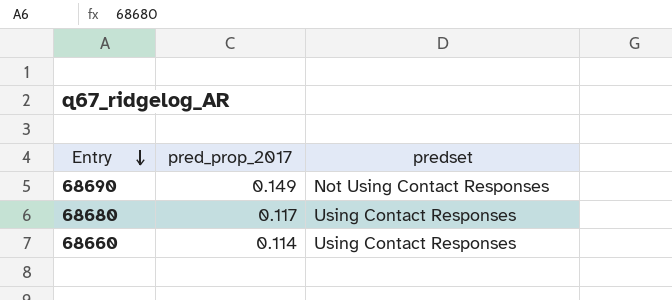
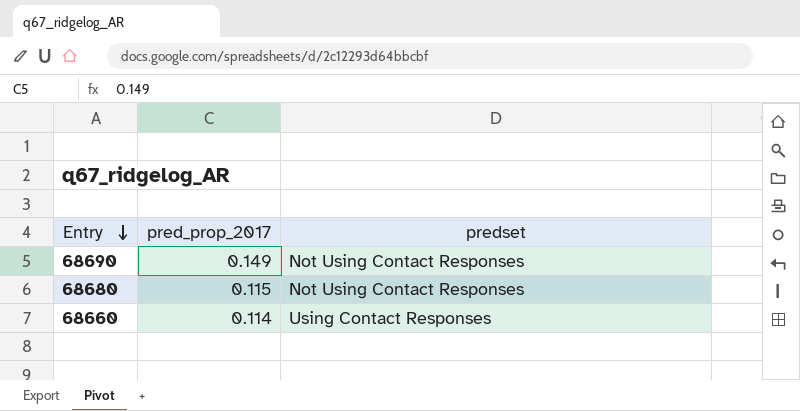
68680 | pred_prop_2017: 0.117 -> 0.115
68680 | predset: Using Contact Responses -> Not Using Contact Responses

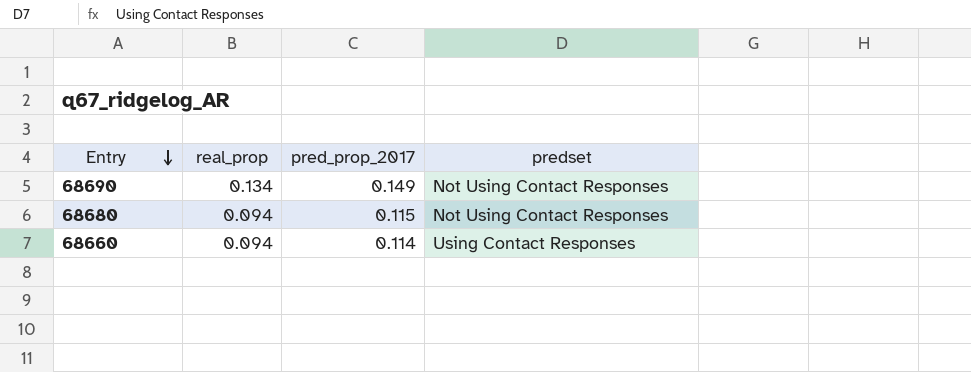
column real_prop | position: none -> 2

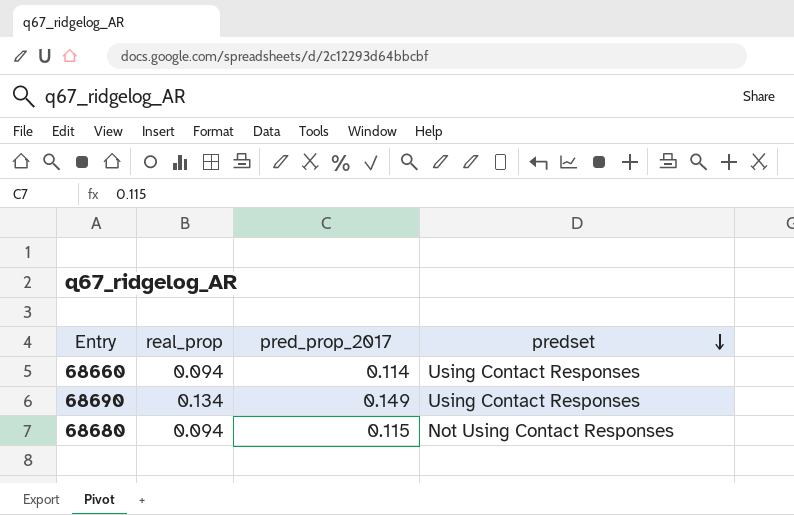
row order: Entry descending -> predset descending
68690 | predset: Not Using Contact Responses -> Using Contact Responses

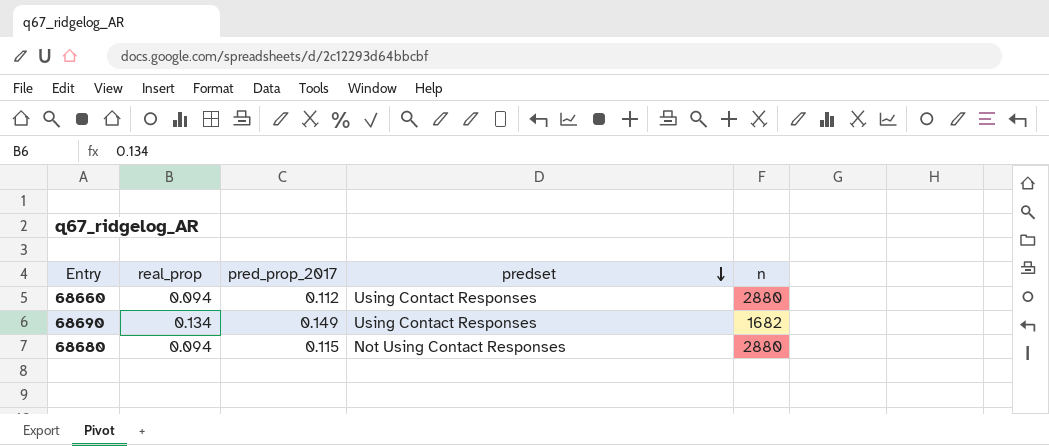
column n | position: none -> 5
68660 | pred_prop_2017: 0.114 -> 0.112

